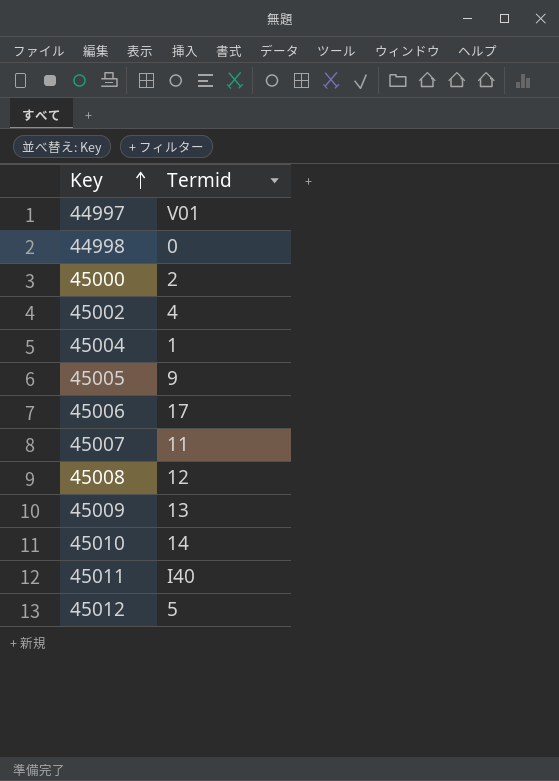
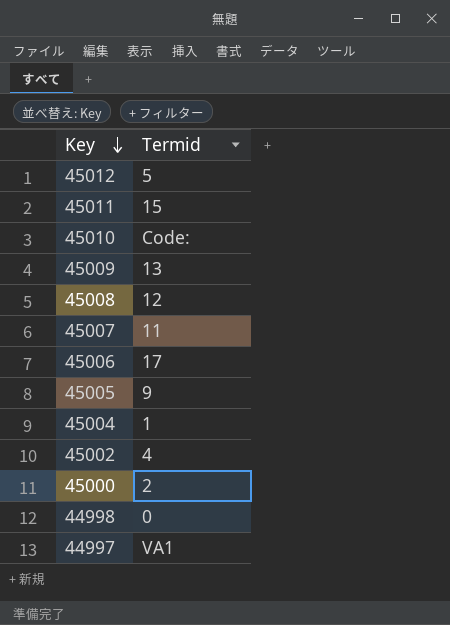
row order: Key ascending -> Key descending
45011 | Termid: I40 -> 15
45010 | Termid: 14 -> Code:
44997 | Termid: V01 -> VA1

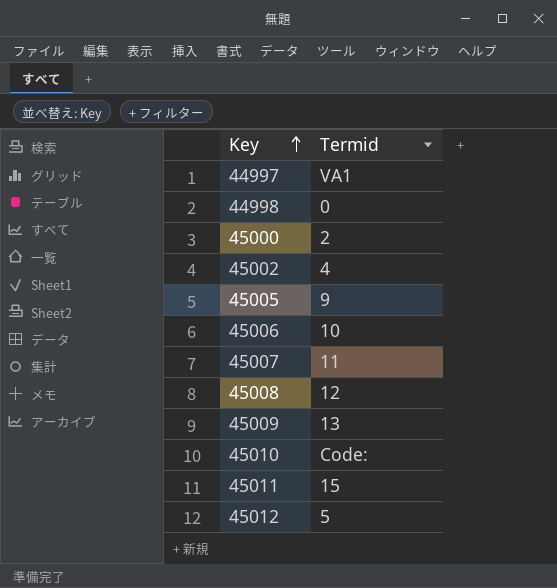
row order: Key descending -> Key ascending
row 45004: 1 -> none
45006 | Termid: 17 -> 10

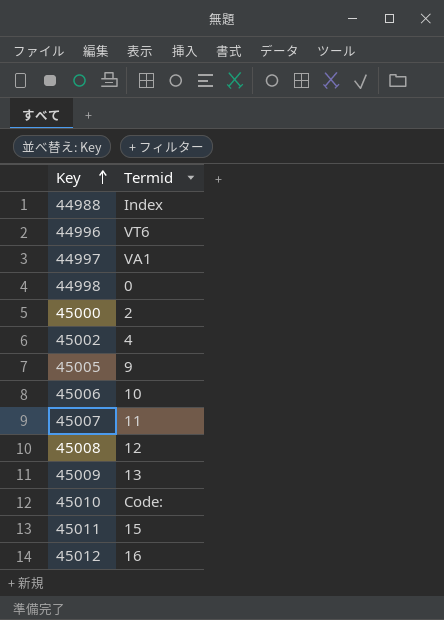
row 44988: none -> Index
row 44996: none -> VT6
45012 | Termid: 5 -> 16

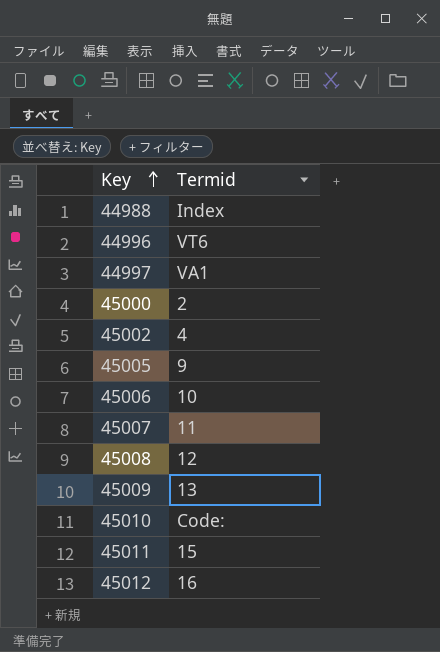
row 44998: 0 -> none

